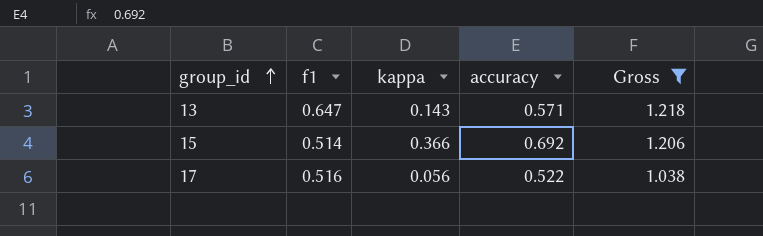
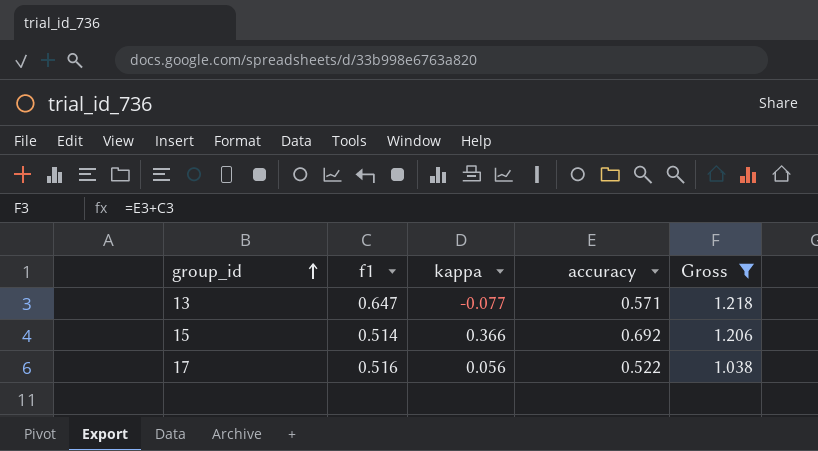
13 | kappa: 0.143 -> -0.077

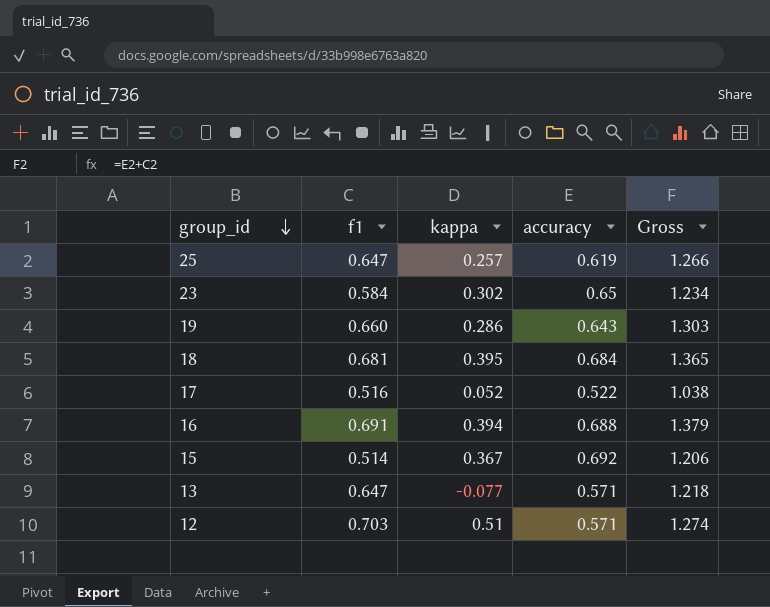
filter: Gross <= 1.218 -> none
row order: group_id ascending -> group_id descending
17 | kappa: 0.056 -> 0.052
15 | kappa: 0.366 -> 0.367

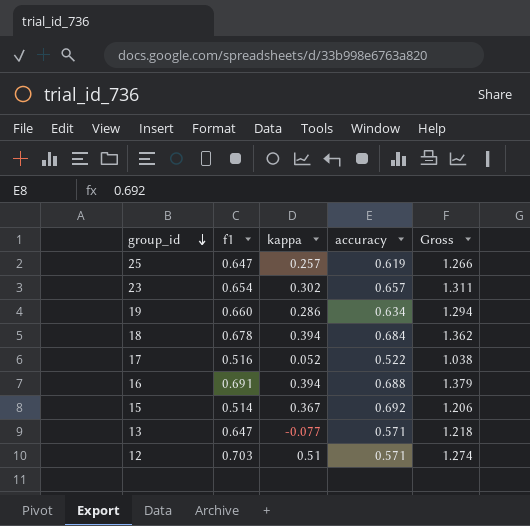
23 | f1: 0.584 -> 0.654
23 | accuracy: 0.65 -> 0.657
23 | Gross: 1.234 -> 1.311
19 | accuracy: 0.643 -> 0.634
19 | Gross: 1.303 -> 1.294
18 | f1: 0.681 -> 0.678
18 | kappa: 0.395 -> 0.394
18 | Gross: 1.365 -> 1.362

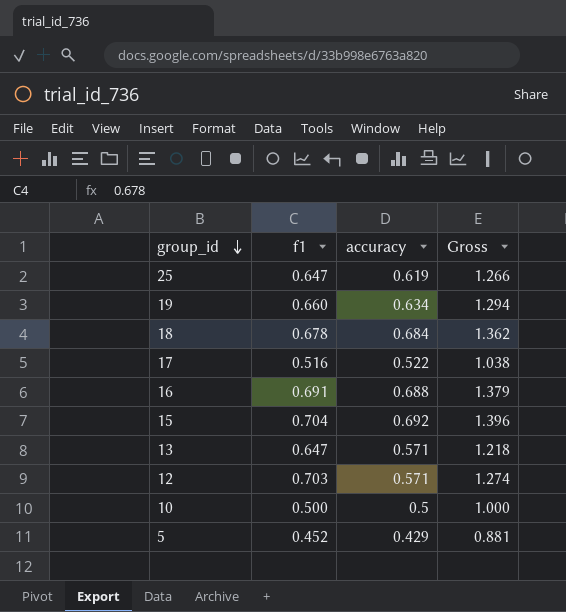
column kappa | position: 3 -> none
row 23: 0.654 | 0.302 | 0.657 | 1.311 -> none
15 | f1: 0.514 -> 0.704
15 | Gross: 1.206 -> 1.396
row 10: none -> 0.500 | 0.5 | 1.000
row 5: none -> 0.452 | 0.429 | 0.881

